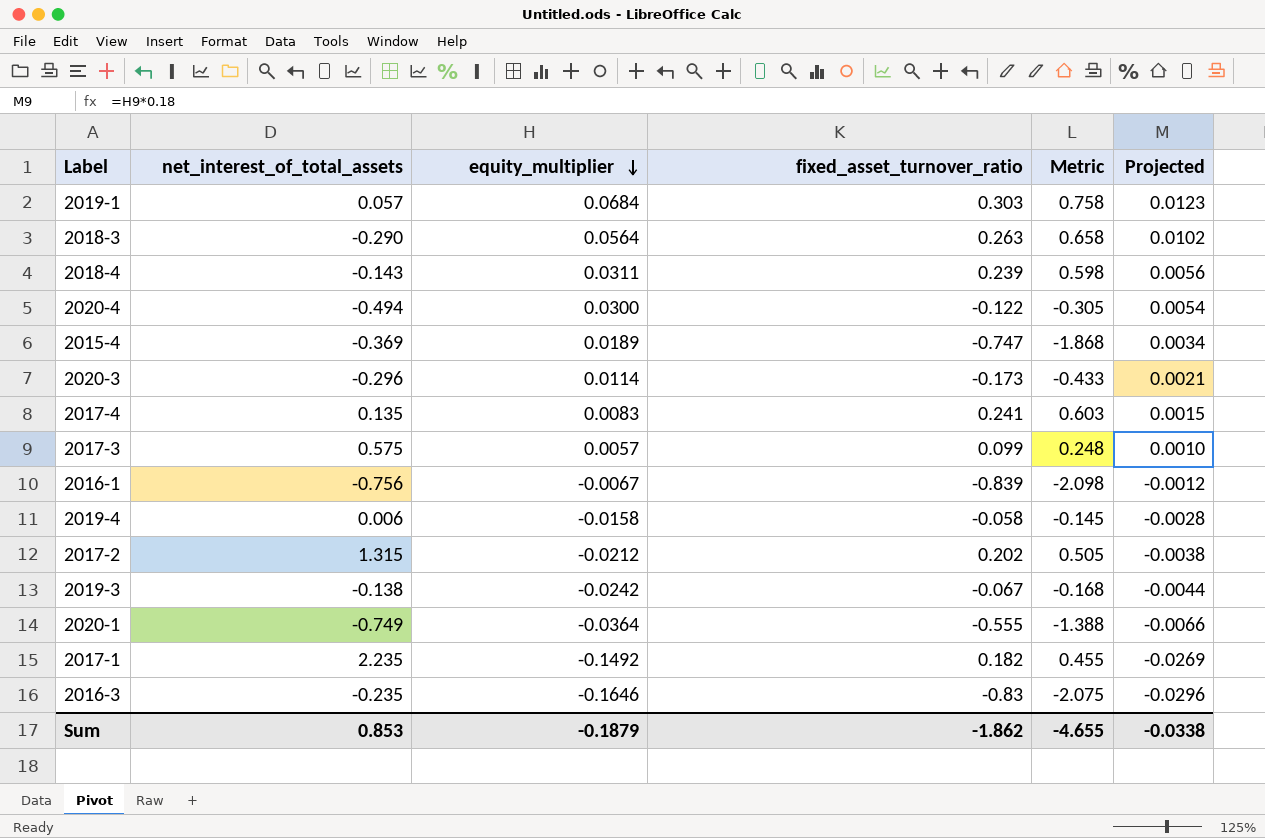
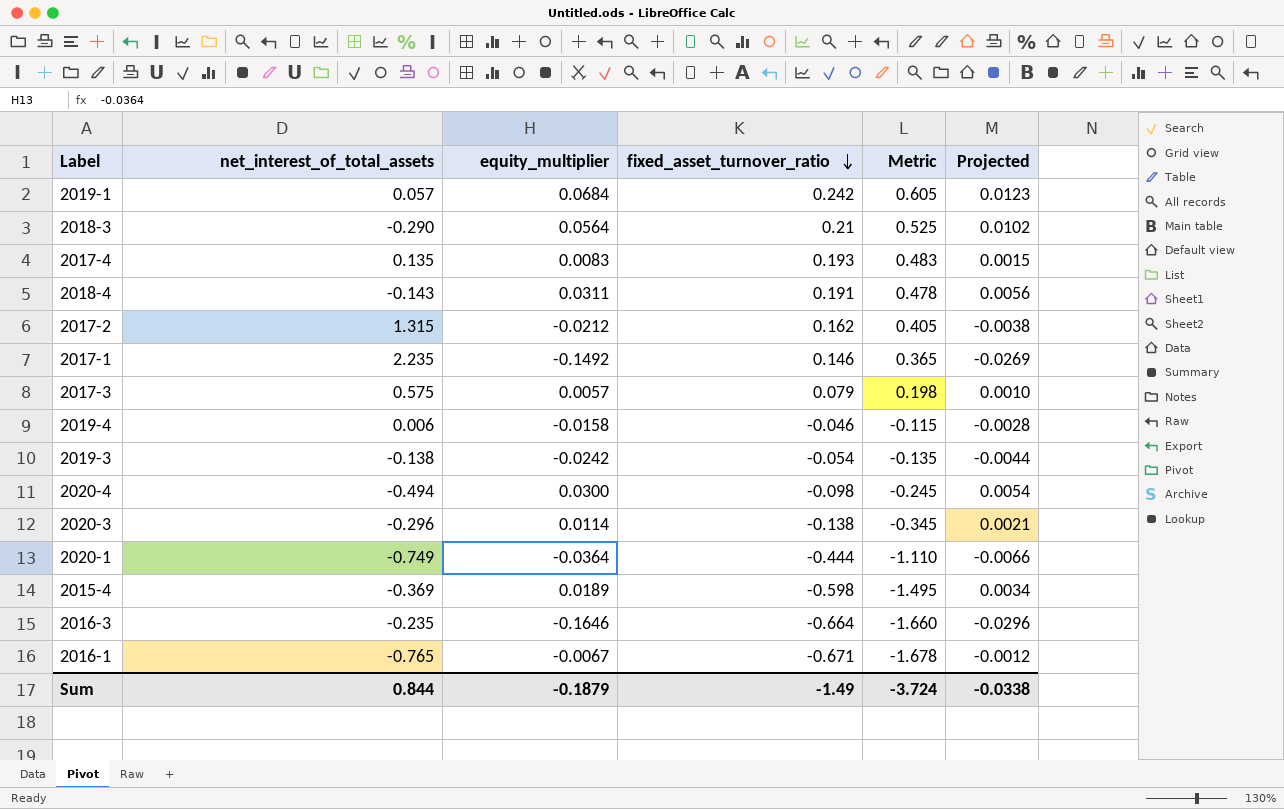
row order: equity_multiplier descending -> fixed_asset_turnover_ratio descending
2019-1 | fixed_asset_turnover_ratio: 0.303 -> 0.242
2019-1 | Metric: 0.758 -> 0.605
2018-3 | fixed_asset_turnover_ratio: 0.263 -> 0.21
2018-3 | Metric: 0.658 -> 0.525
2017-4 | fixed_asset_turnover_ratio: 0.241 -> 0.193
2017-4 | Metric: 0.603 -> 0.483
2018-4 | fixed_asset_turnover_ratio: 0.239 -> 0.191
2018-4 | Metric: 0.598 -> 0.478
2017-2 | fixed_asset_turnover_ratio: 0.202 -> 0.162
2017-2 | Metric: 0.505 -> 0.405
2017-1 | fixed_asset_turnover_ratio: 0.182 -> 0.146
2017-1 | Metric: 0.455 -> 0.365
2017-3 | fixed_asset_turnover_ratio: 0.099 -> 0.079
2017-3 | Metric: 0.248 -> 0.198
2019-4 | fixed_asset_turnover_ratio: -0.058 -> -0.046
2019-4 | Metric: -0.145 -> -0.115
2019-3 | fixed_asset_turnover_ratio: -0.067 -> -0.054
2019-3 | Metric: -0.168 -> -0.135
2020-4 | fixed_asset_turnover_ratio: -0.122 -> -0.098
2020-4 | Metric: -0.305 -> -0.245
2020-3 | fixed_asset_turnover_ratio: -0.173 -> -0.138
2020-3 | Metric: -0.433 -> -0.345
2020-1 | fixed_asset_turnover_ratio: -0.555 -> -0.444
2020-1 | Metric: -1.388 -> -1.110
2015-4 | fixed_asset_turnover_ratio: -0.747 -> -0.598
2015-4 | Metric: -1.868 -> -1.495
2016-3 | fixed_asset_turnover_ratio: -0.83 -> -0.664
2016-3 | Metric: -2.075 -> -1.660
2016-1 | net_interest_of_total_assets: -0.756 -> -0.765
2016-1 | fixed_asset_turnover_ratio: -0.839 -> -0.671
2016-1 | Metric: -2.098 -> -1.678
Sum | net_interest_of_total_assets: 0.853 -> 0.844
Sum | fixed_asset_turnover_ratio: -1.862 -> -1.49
Sum | Metric: -4.655 -> -3.724

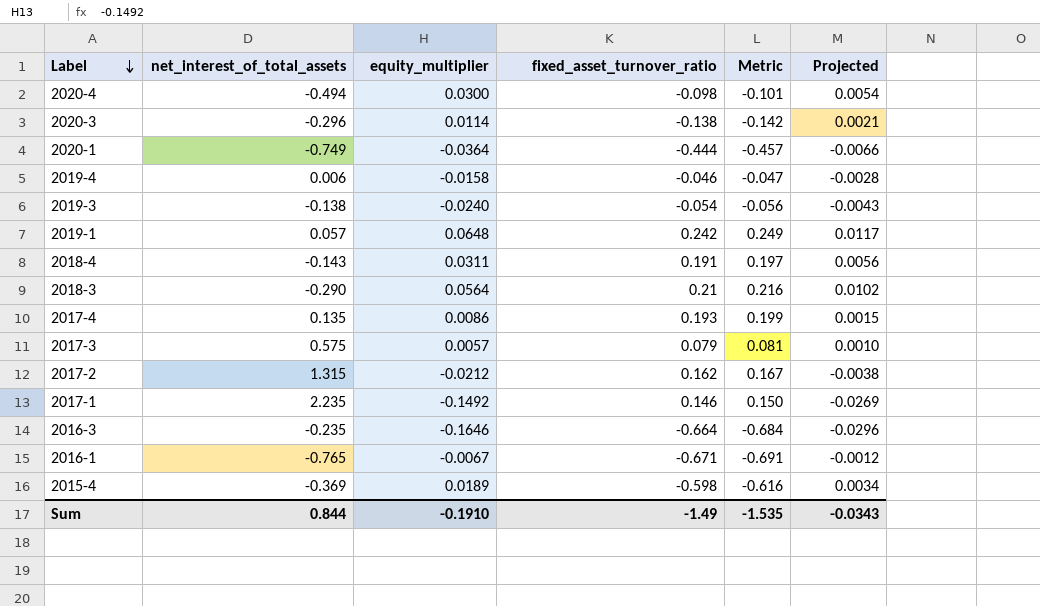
row order: fixed_asset_turnover_ratio descending -> Label descending
column Metric | formula: [fixed_asset_turnover_ratio] * 2.5 -> [fixed_asset_turnover_ratio] * 1.03
2019-3 | equity_multiplier: -0.0242 -> -0.0240
2019-3 | Projected: -0.0044 -> -0.0043
2019-1 | equity_multiplier: 0.0684 -> 0.0648
2019-1 | Projected: 0.0123 -> 0.0117
2017-4 | equity_multiplier: 0.0083 -> 0.0086
Sum | equity_multiplier: -0.1879 -> -0.1910
Sum | Metric: -3.724 -> -1.535
Sum | Projected: -0.0338 -> -0.0343

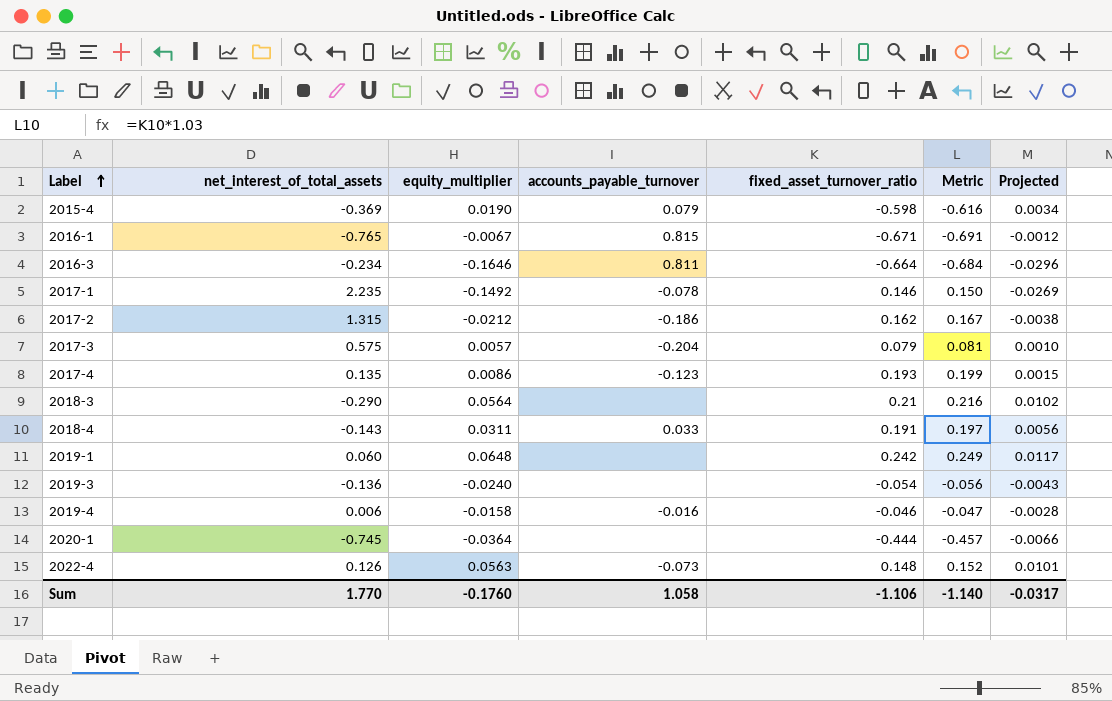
row order: Label descending -> Label ascending
column accounts_payable_turnover | position: none -> 4
row 2020-4: -0.494 | 0.0300 | -0.098 | -0.101 | 0.0054 -> none
row 2020-3: -0.296 | 0.0114 | -0.138 | -0.142 | 0.0021 -> none
2015-4 | equity_multiplier: 0.0189 -> 0.0190
2016-3 | net_interest_of_total_assets: -0.235 -> -0.234
2019-1 | net_interest_of_total_assets: 0.057 -> 0.060
2019-3 | net_interest_of_total_assets: -0.138 -> -0.136
2020-1 | net_interest_of_total_assets: -0.749 -> -0.745
row 2022-4: none -> 0.126 | 0.0563 | -0.073 | 0.148 | 0.152 | 0.0101
Sum | net_interest_of_total_assets: 0.844 -> 1.770
Sum | equity_multiplier: -0.1910 -> -0.1760
Sum | fixed_asset_turnover_ratio: -1.49 -> -1.106
Sum | Metric: -1.535 -> -1.140
Sum | Projected: -0.0343 -> -0.0317

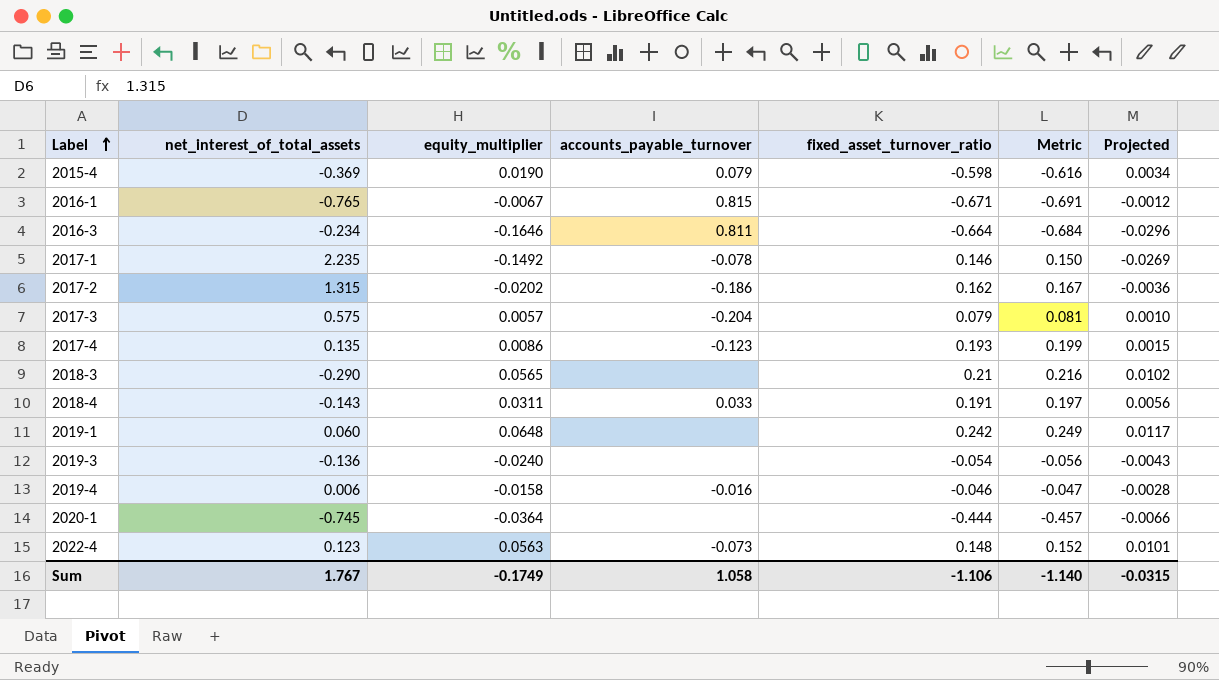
2017-2 | equity_multiplier: -0.0212 -> -0.0202
2017-2 | Projected: -0.0038 -> -0.0036
2018-3 | equity_multiplier: 0.0564 -> 0.0565
2022-4 | net_interest_of_total_assets: 0.126 -> 0.123
Sum | net_interest_of_total_assets: 1.770 -> 1.767
Sum | equity_multiplier: -0.1760 -> -0.1749
Sum | Projected: -0.0317 -> -0.0315

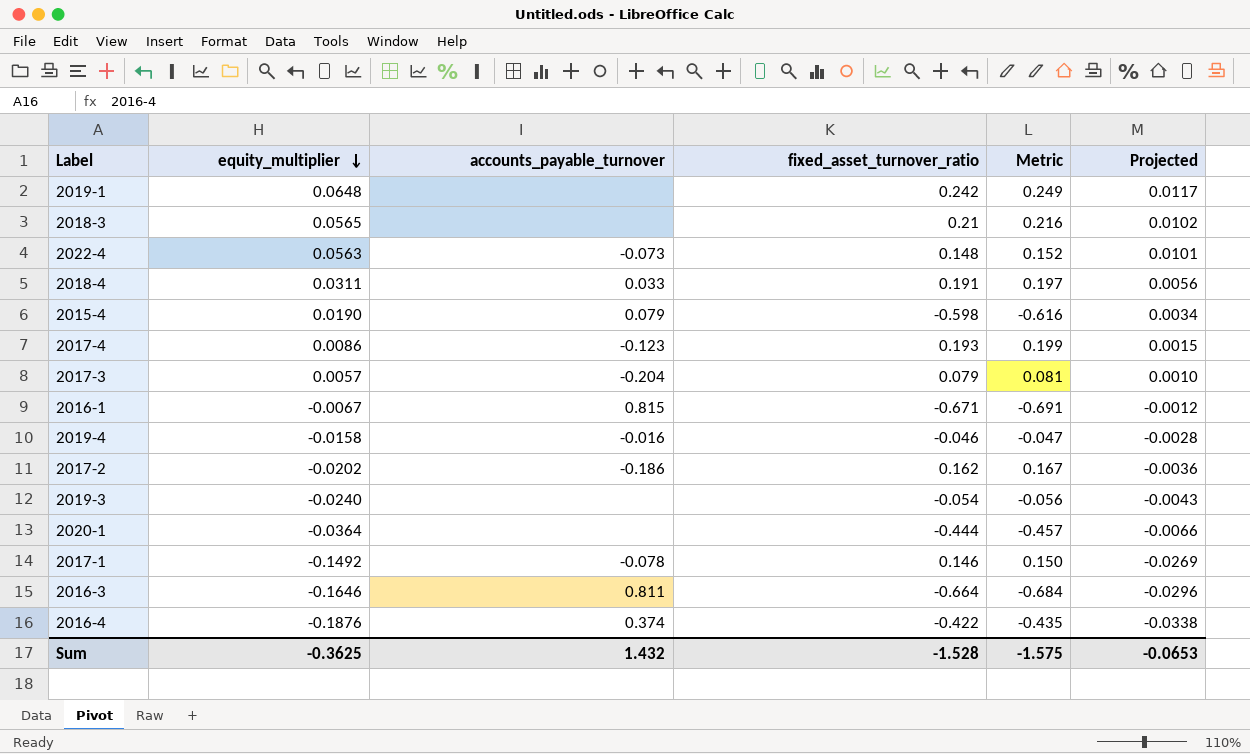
row order: Label ascending -> equity_multiplier descending
column net_interest_of_total_assets | position: 2 -> none
row 2016-4: none -> -0.1876 | 0.374 | -0.422 | -0.435 | -0.0338
Sum | equity_multiplier: -0.1749 -> -0.3625
Sum | accounts_payable_turnover: 1.058 -> 1.432
Sum | fixed_asset_turnover_ratio: -1.106 -> -1.528
Sum | Metric: -1.140 -> -1.575
Sum | Projected: -0.0315 -> -0.0653

